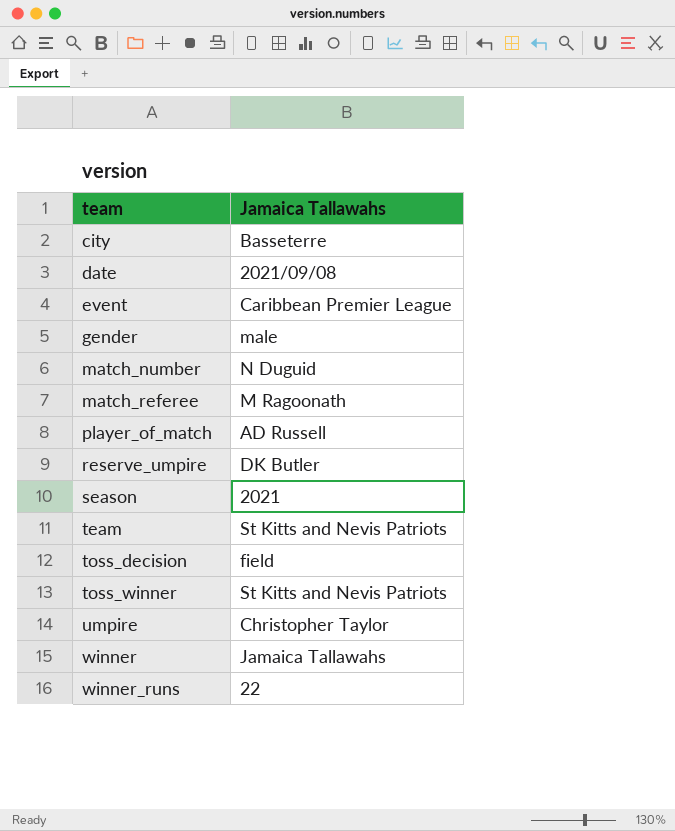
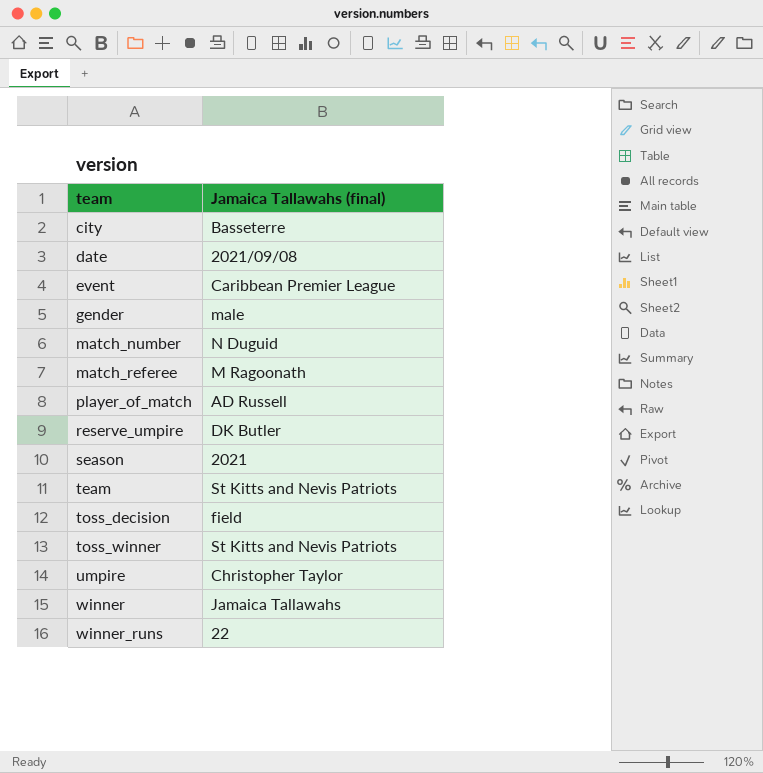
column name: Jamaica Tallawahs -> Jamaica Tallawahs (final)

